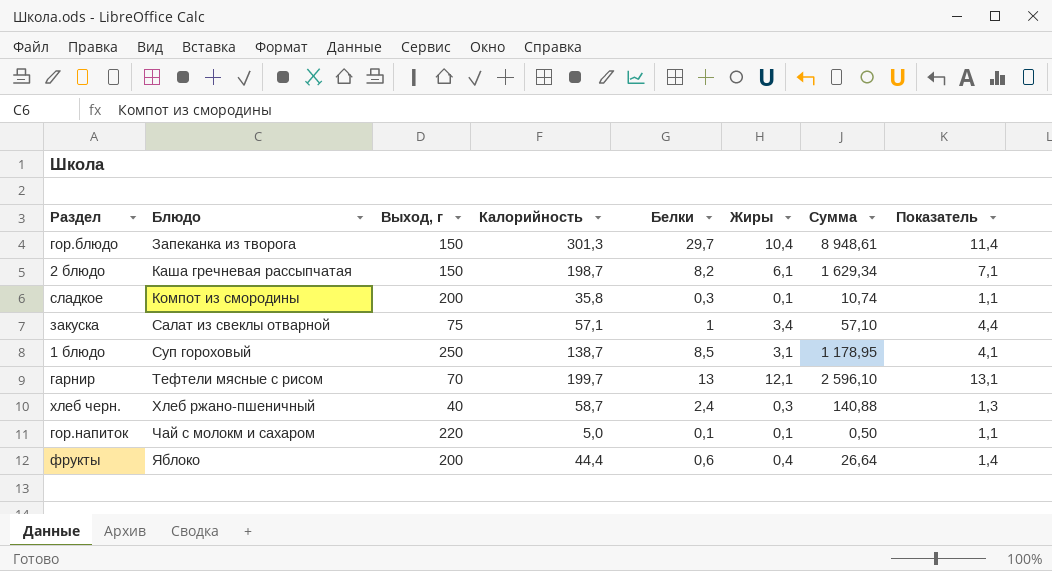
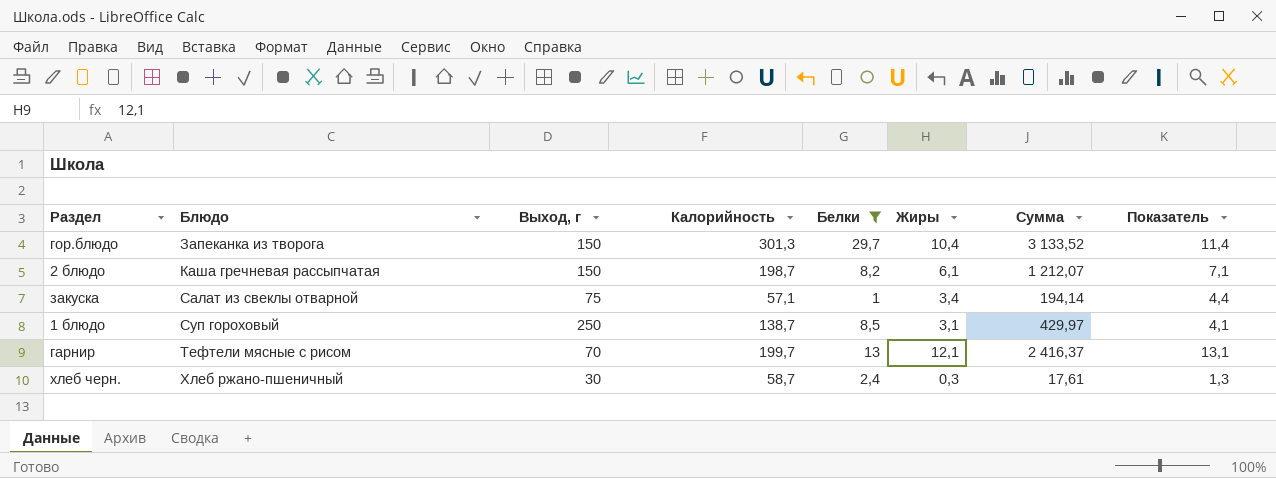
filter: none -> Белки >= 1
column Сумма | formula: [Калорийность] * [Белки] -> [Калорийность] * [Жиры]
хлеб черн. | Выход, г: 40 -> 30

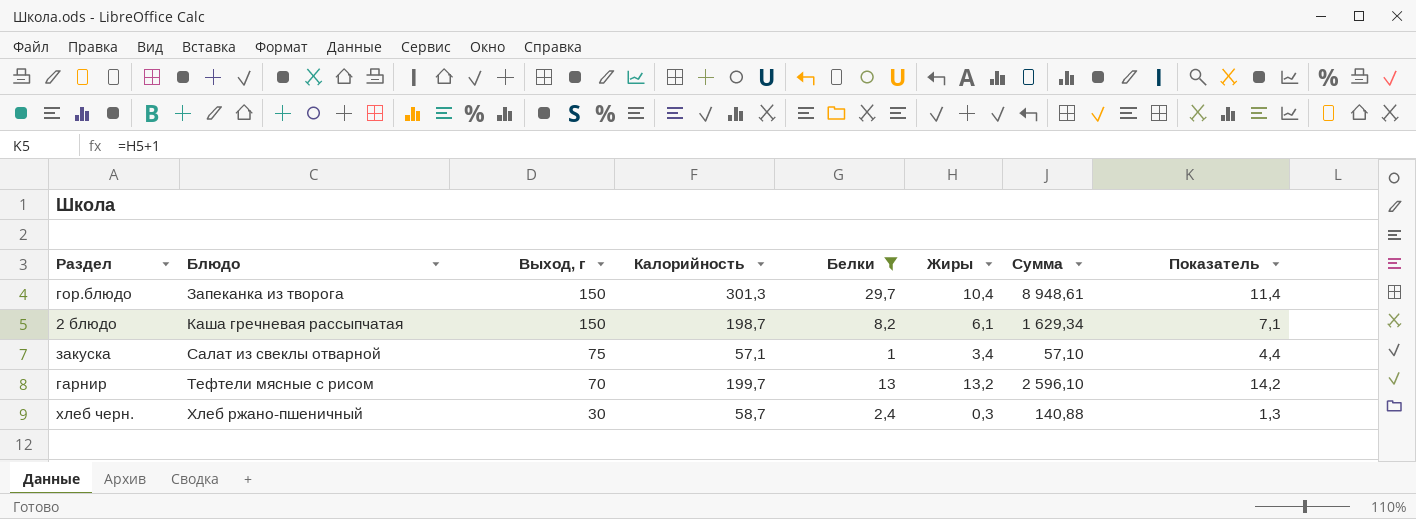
column Сумма | formula: [Калорийность] * [Жиры] -> [Калорийность] * [Белки]
row 1 блюдо: Суп гороховый | 250 | 138,7 | 8,5 | 3,1 | 429,97 | 4,1 -> none
гарнир | Жиры: 12,1 -> 13,2
гарнир | Показатель: 13,1 -> 14,2

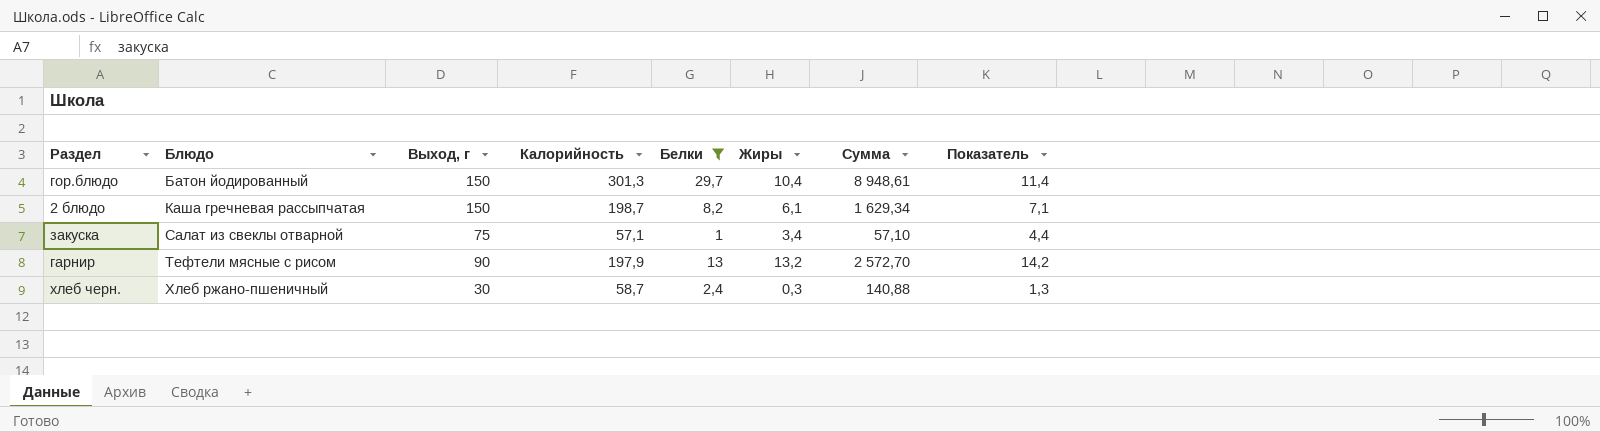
гор.блюдо | Блюдо: Запеканка из творога -> Батон йодированный
гарнир | Выход, г: 70 -> 90
гарнир | Калорийность: 199,7 -> 197,9
гарнир | Сумма: 2 596,10 -> 2 572,70

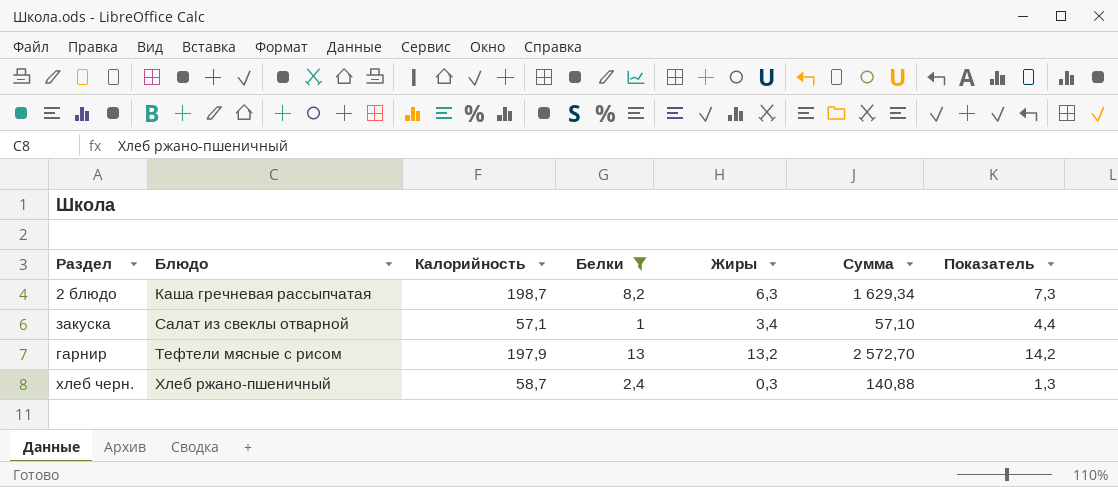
column Выход, г | position: 3 -> none
row гор.блюдо: Батон йодированный | 150 | 301,3 | 29,7 | 10,4 | 8 948,61 | 11,4 -> none
2 блюдо | Жиры: 6,1 -> 6,3
2 блюдо | Показатель: 7,1 -> 7,3

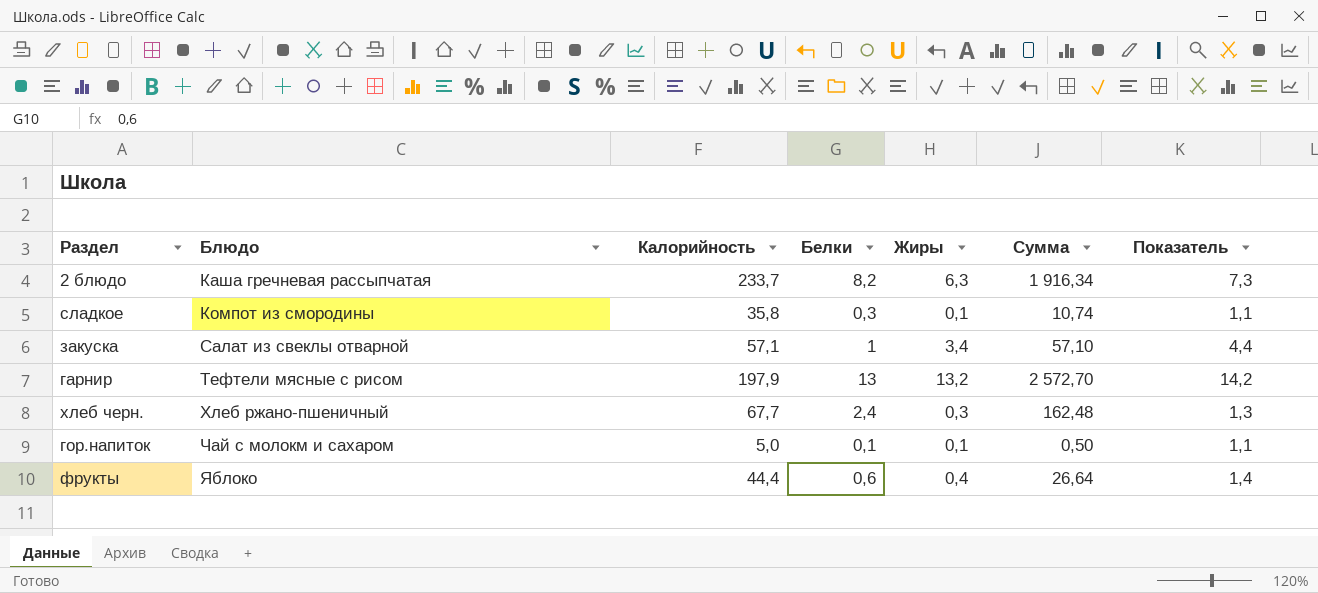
filter: Белки >= 1 -> none
2 блюдо | Калорийность: 198,7 -> 233,7
2 блюдо | Сумма: 1 629,34 -> 1 916,34
хлеб черн. | Калорийность: 58,7 -> 67,7
хлеб черн. | Сумма: 140,88 -> 162,48

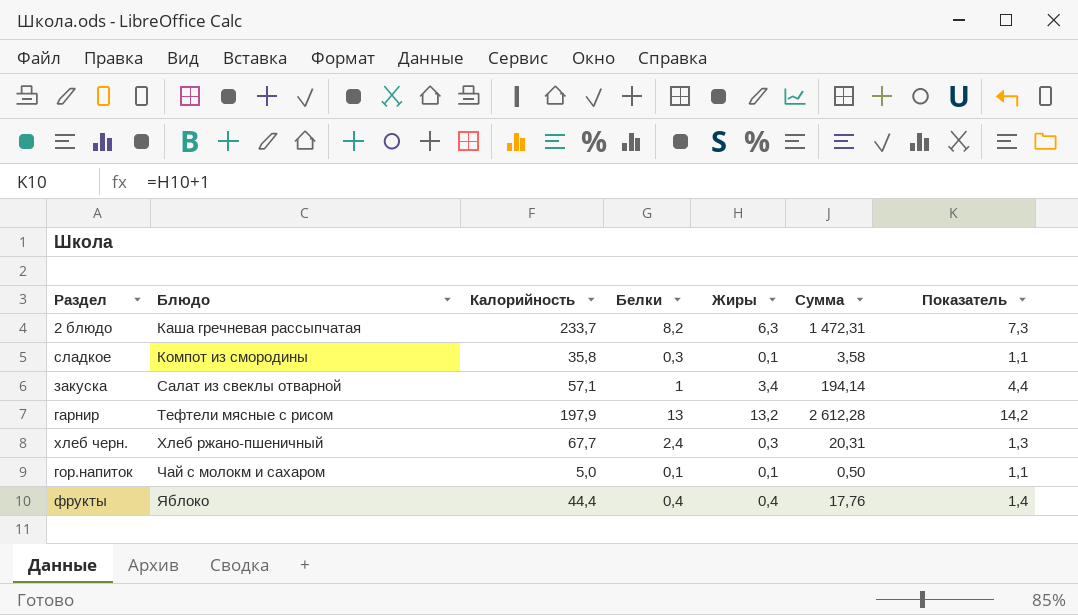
column Сумма | formula: [Калорийность] * [Белки] -> [Калорийность] * [Жиры]
фрукты | Белки: 0,6 -> 0,4

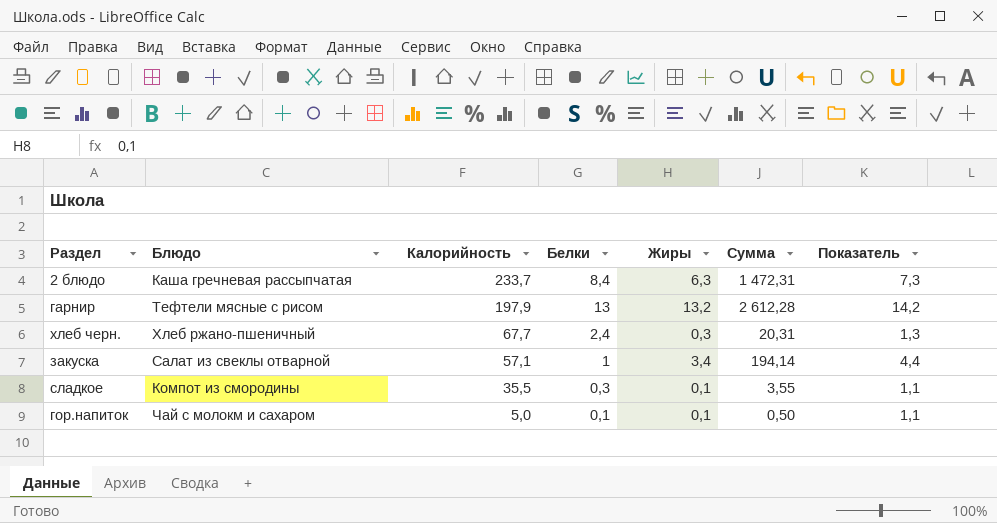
row order: Блюдо ascending -> Калорийность descending
row фрукты: Яблоко | 44,4 | 0,4 | 0,4 | 17,76 | 1,4 -> none
2 блюдо | Белки: 8,2 -> 8,4
сладкое | Калорийность: 35,8 -> 35,5
сладкое | Сумма: 3,58 -> 3,55

